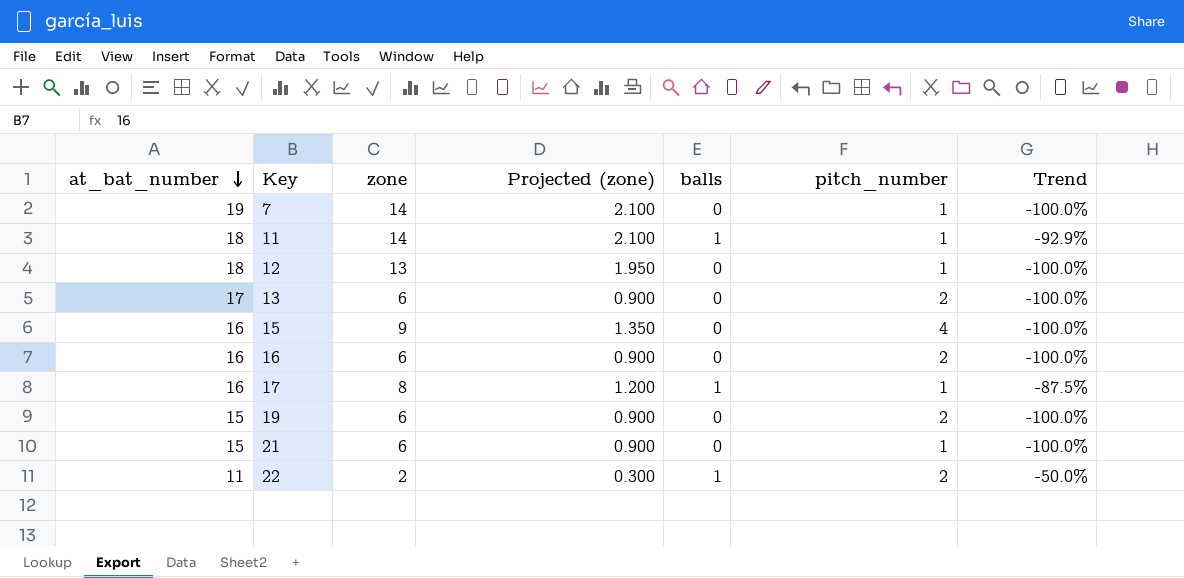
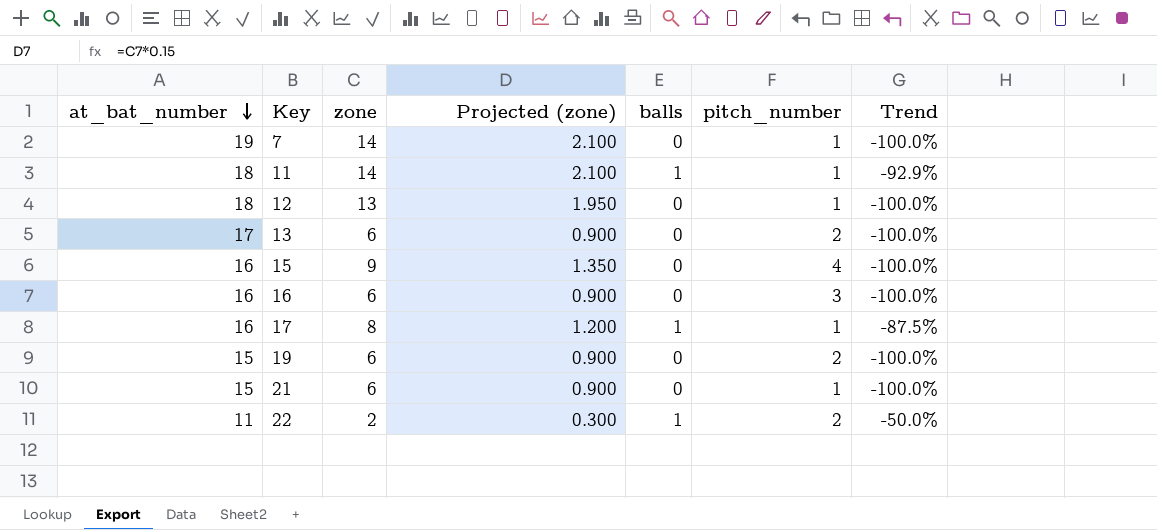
16 | pitch_number: 2 -> 3

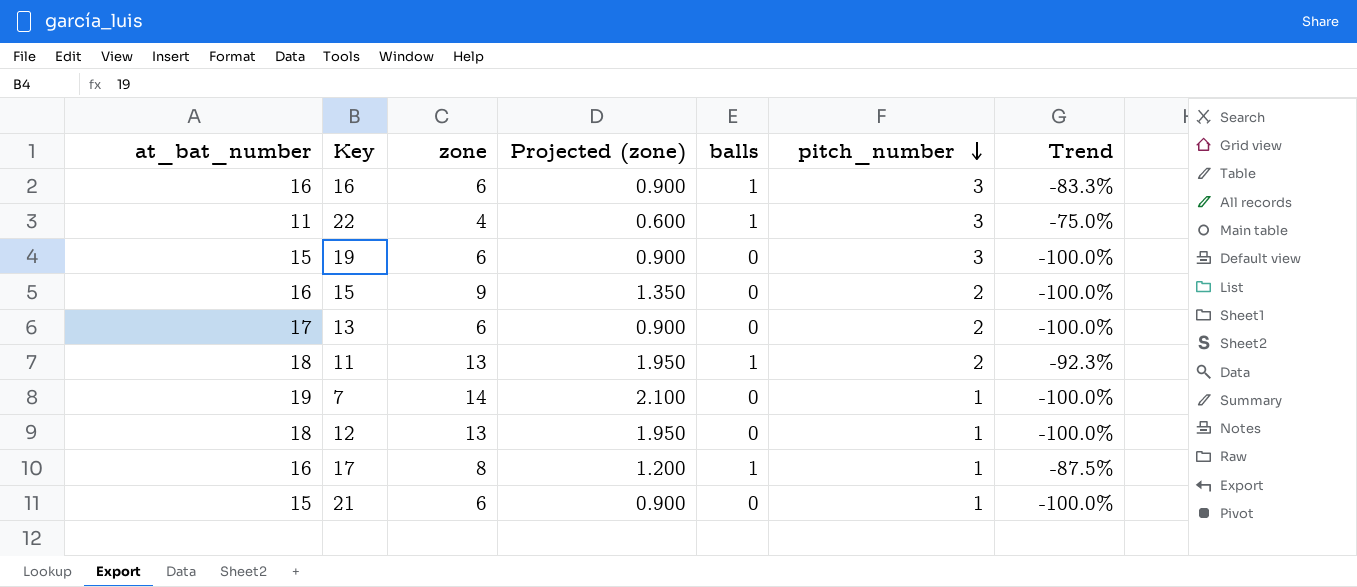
row order: at_bat_number descending -> pitch_number descending
16 | balls: 0 -> 1
16 | Trend: -100.0% -> -83.3%
22 | zone: 2 -> 4
22 | Projected (zone): 0.300 -> 0.600
22 | pitch_number: 2 -> 3
22 | Trend: -50.0% -> -75.0%
19 | pitch_number: 2 -> 3
15 | pitch_number: 4 -> 2
11 | zone: 14 -> 13
11 | Projected (zone): 2.100 -> 1.950
11 | pitch_number: 1 -> 2
11 | Trend: -92.9% -> -92.3%

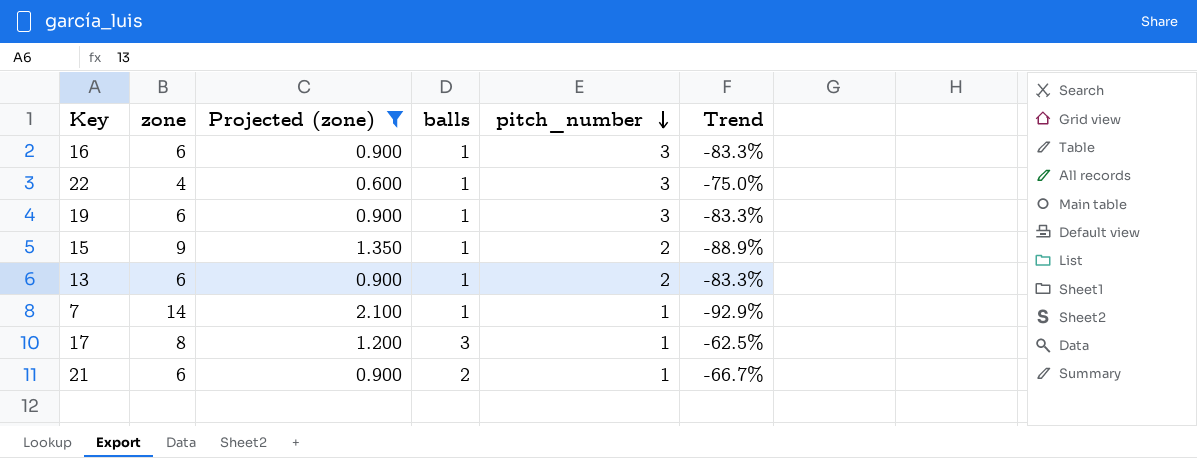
filter: none -> Projected (zone) != 1.950
column at_bat_number | position: 1 -> none
19 | balls: 0 -> 1
19 | Trend: -100.0% -> -83.3%
15 | balls: 0 -> 1
15 | Trend: -100.0% -> -88.9%
13 | balls: 0 -> 1
13 | Trend: -100.0% -> -83.3%
7 | balls: 0 -> 1
7 | Trend: -100.0% -> -92.9%
17 | balls: 1 -> 3
17 | Trend: -87.5% -> -62.5%
21 | balls: 0 -> 2
21 | Trend: -100.0% -> -66.7%

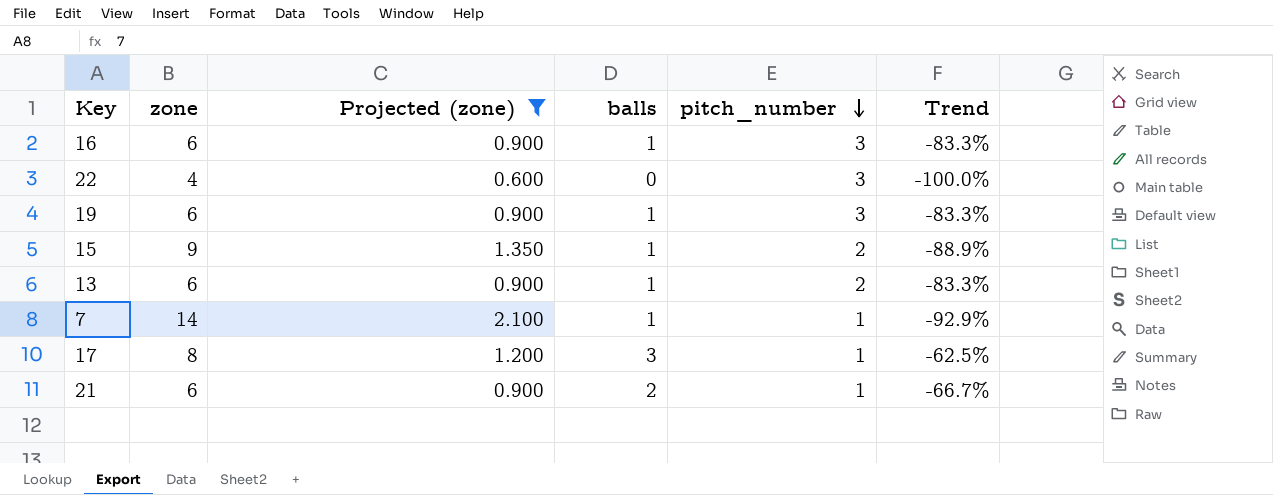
22 | balls: 1 -> 0
22 | Trend: -75.0% -> -100.0%

